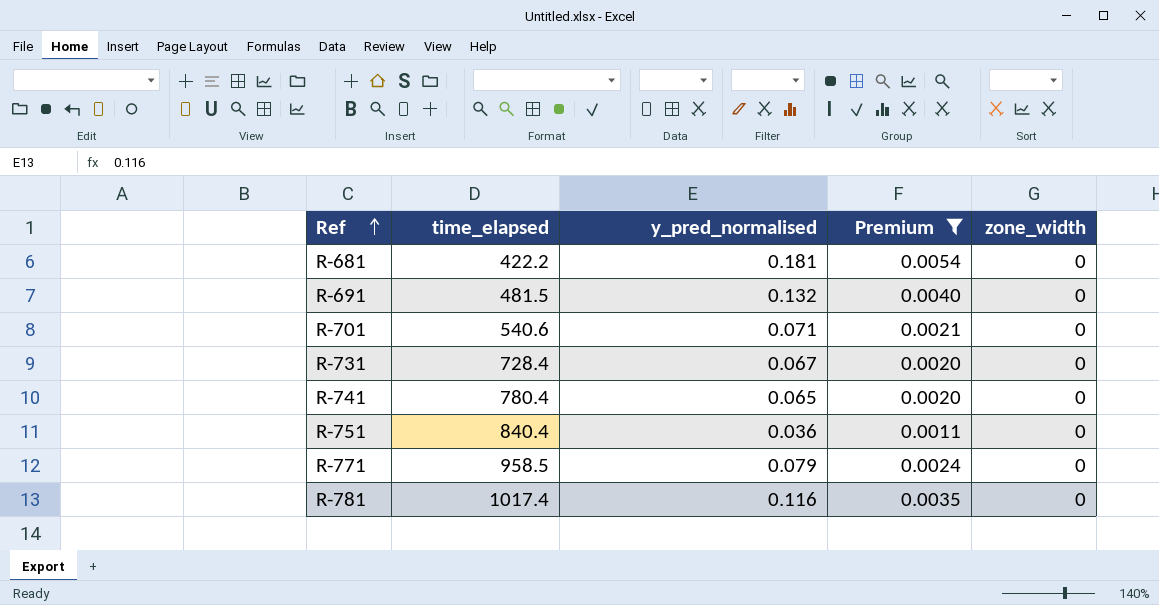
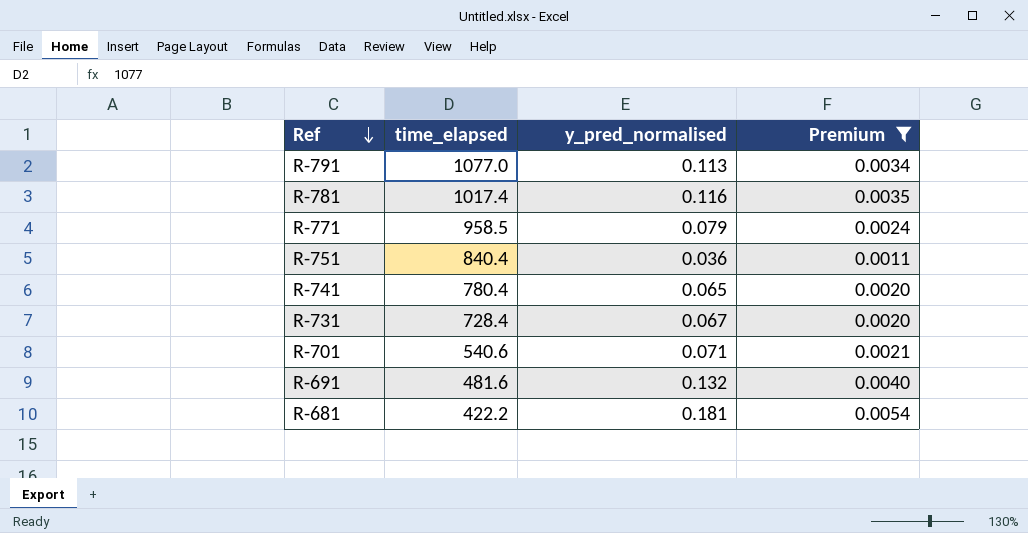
row order: Ref ascending -> Ref descending
column zone_width | position: 5 -> none
row R-791: none -> 1077.0 | 0.113 | 0.0034
R-691 | time_elapsed: 481.5 -> 481.6

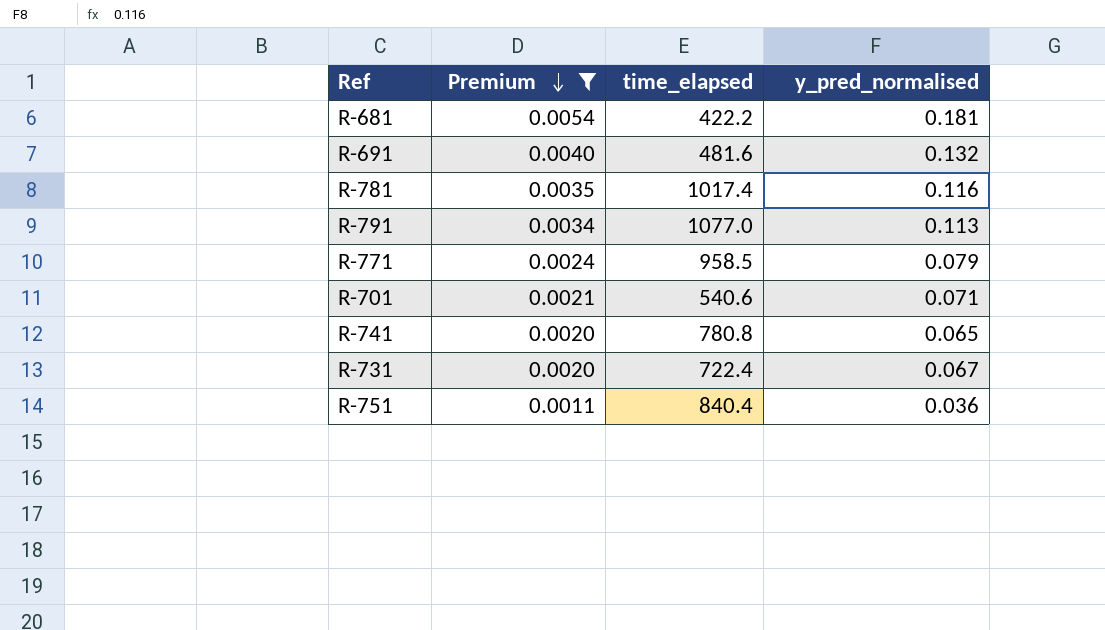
row order: Ref descending -> Premium descending
column Premium | position: 4 -> 2
R-741 | time_elapsed: 780.4 -> 780.8
R-731 | time_elapsed: 728.4 -> 722.4

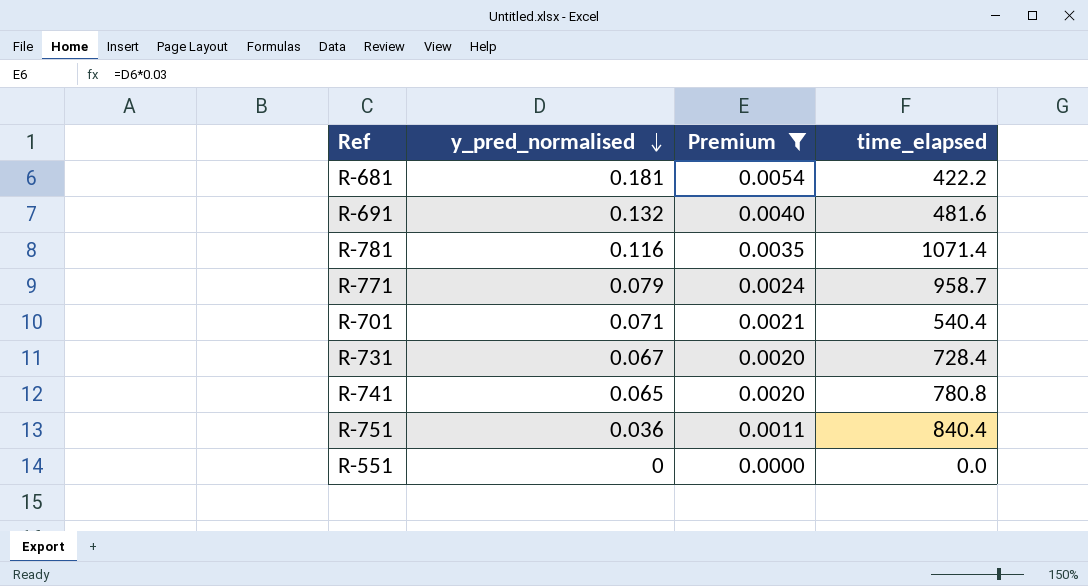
row order: Premium descending -> y_pred_normalised descending
column y_pred_normalised | position: 4 -> 2
row R-791: 0.0034 | 1077.0 | 0.113 -> none
R-781 | time_elapsed: 1017.4 -> 1071.4
R-771 | time_elapsed: 958.5 -> 958.7
R-701 | time_elapsed: 540.6 -> 540.4
R-731 | time_elapsed: 722.4 -> 728.4
row R-551: none -> 0 | 0.0000 | 0.0

